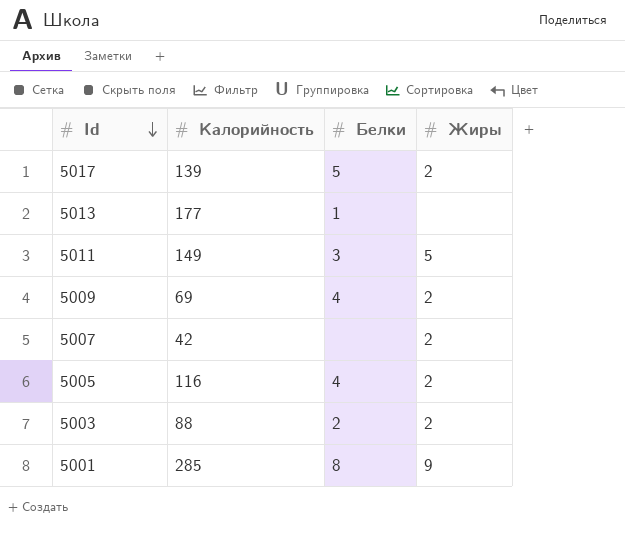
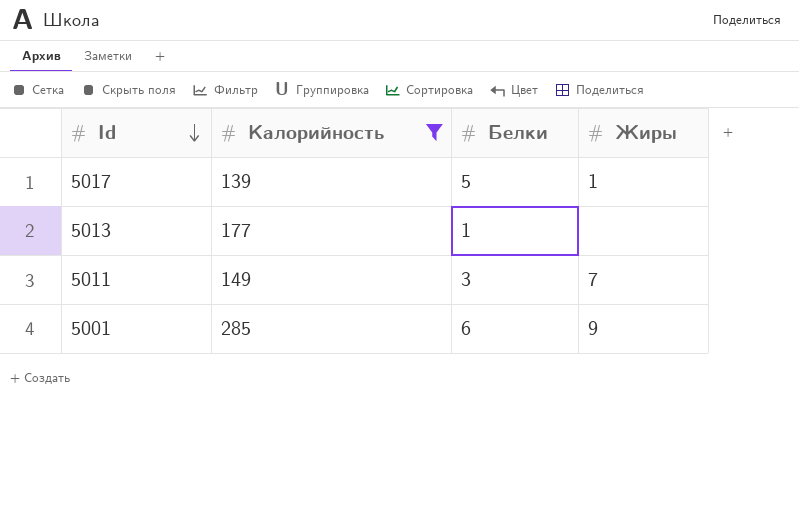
filter: none -> Калорийность >= 139
5017 | Жиры: 2 -> 1
5011 | Жиры: 5 -> 7
5001 | Белки: 8 -> 6

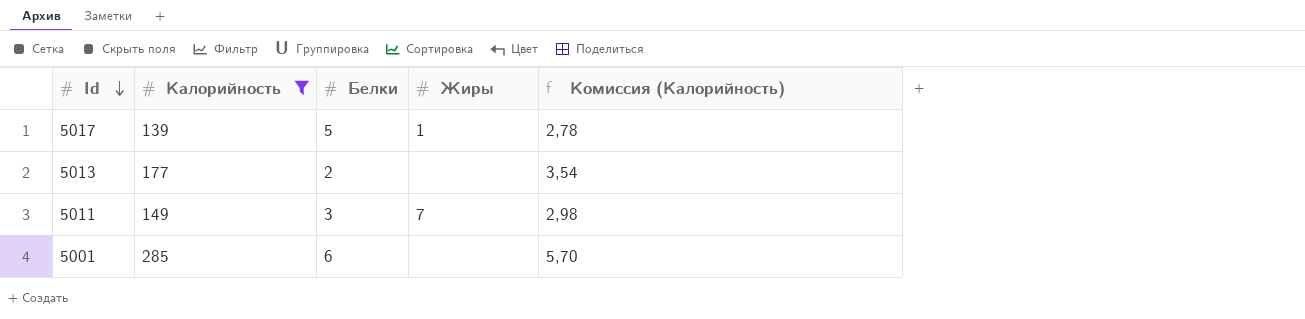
column Комиссия (Калорийность) | formula: none -> [Калорийность] * 0,02
5013 | Белки: 1 -> 2
5001 | Жиры: 9 -> none

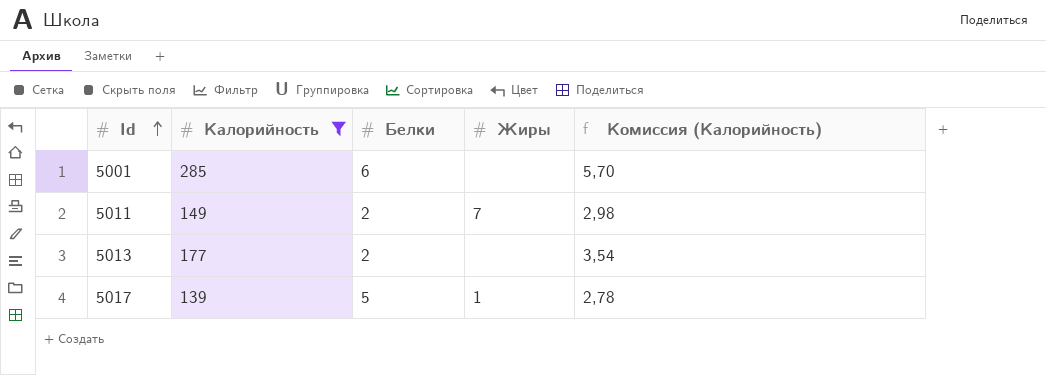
row order: Id descending -> Id ascending
5011 | Белки: 3 -> 2

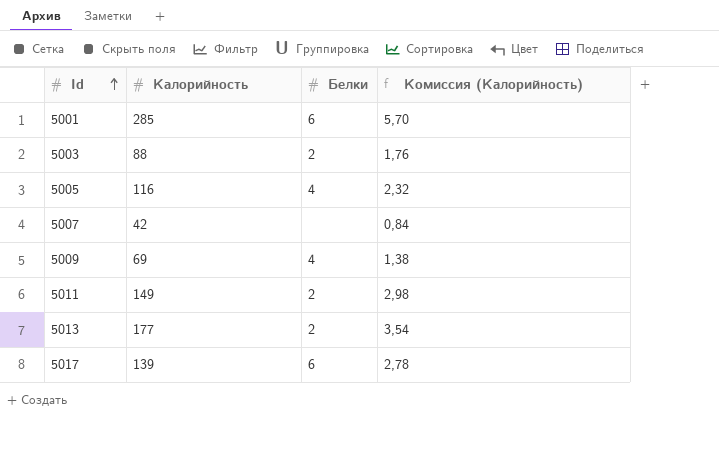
filter: Калорийность >= 139 -> none
column Жиры | position: 4 -> none
5017 | Белки: 5 -> 6

